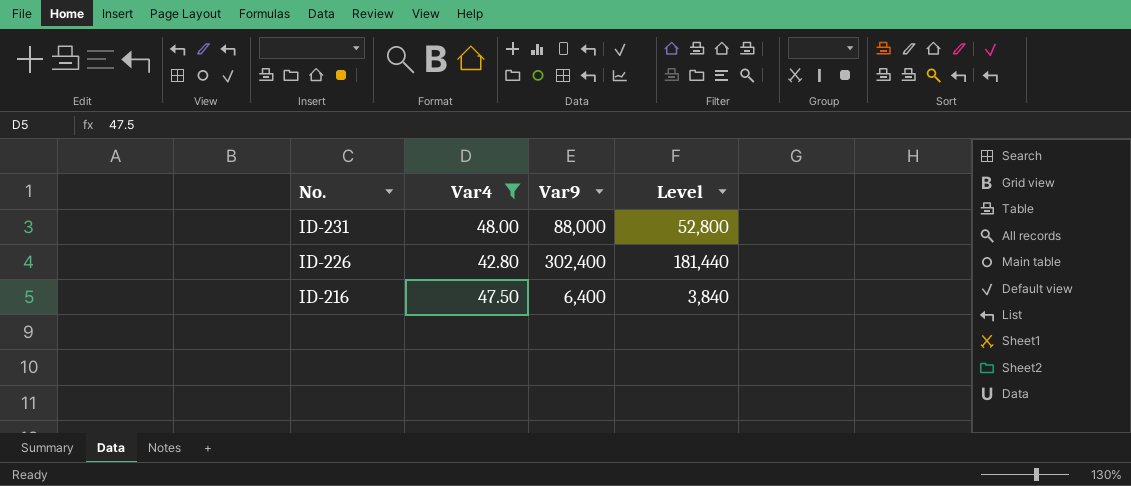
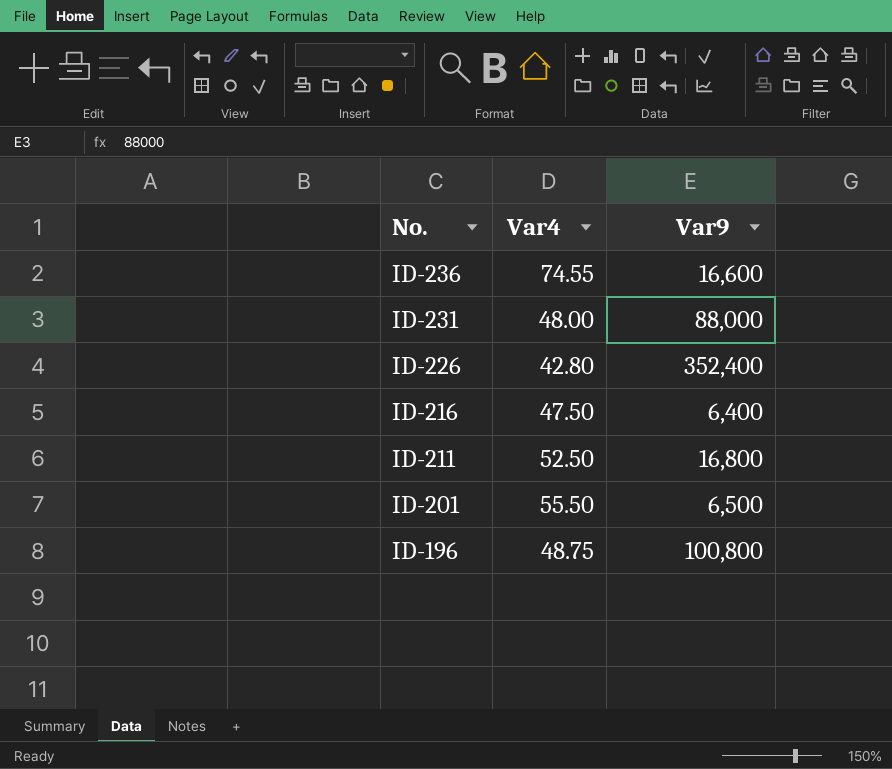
filter: Var4 <= 48.00 -> none
column Level | formula: [Var9] * 0.6 -> none
ID-226 | Var9: 302,400 -> 352,400

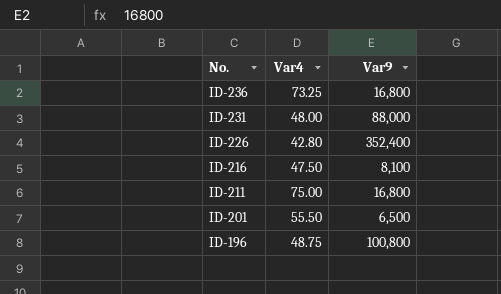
ID-236 | Var4: 74.55 -> 73.25
ID-236 | Var9: 16,600 -> 16,800
ID-216 | Var9: 6,400 -> 8,100
ID-211 | Var4: 52.50 -> 75.00

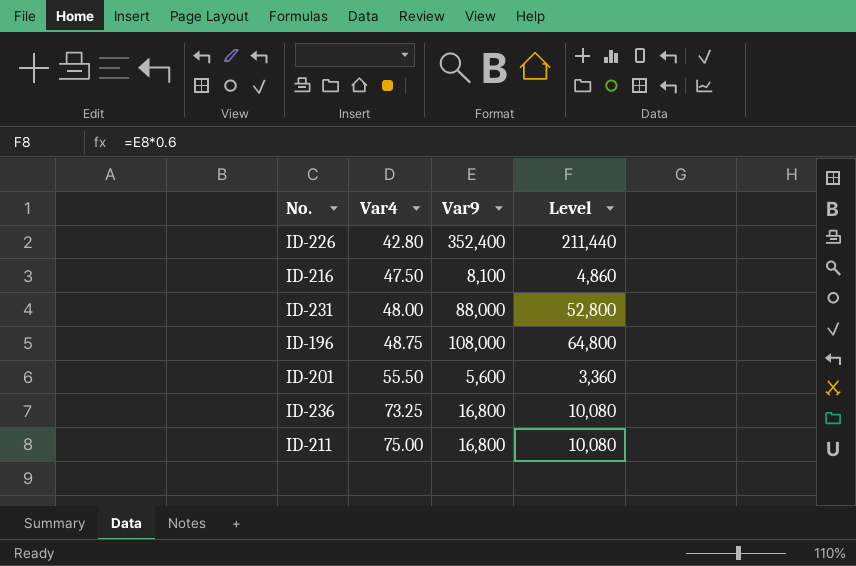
row order: No. descending -> Var4 ascending
column Level | formula: none -> [Var9] * 0.6
ID-196 | Var9: 100,800 -> 108,000
ID-201 | Var9: 6,500 -> 5,600

